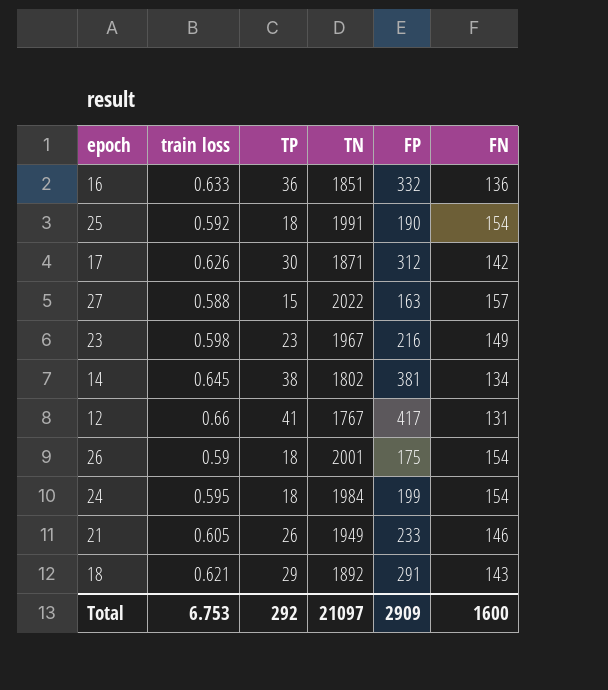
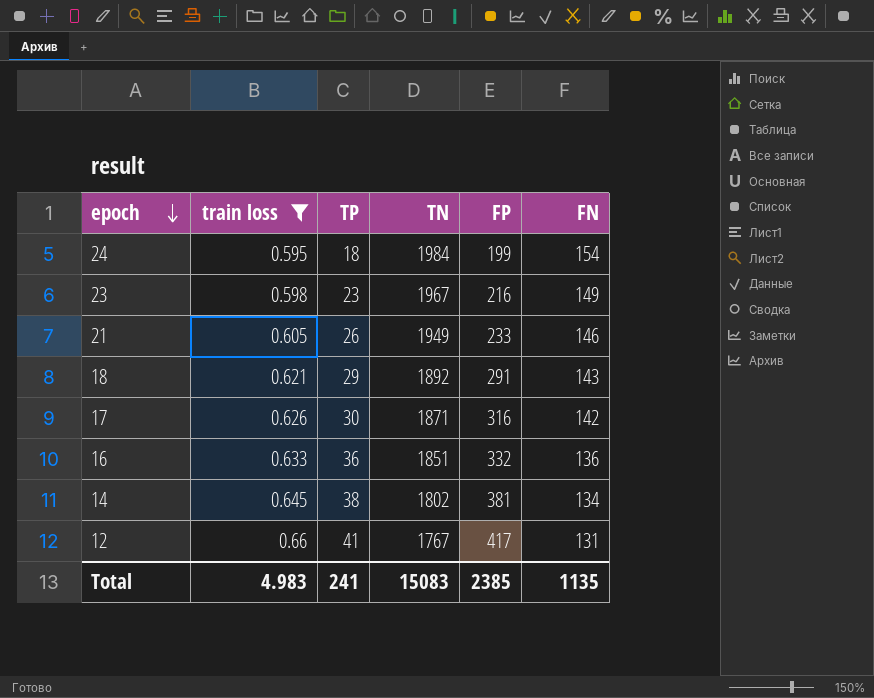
filter: none -> train loss >= 0.595
row order: none -> epoch descending
17 | FP: 312 -> 316
Total | train loss: 6.753 -> 4.983
Total | TP: 292 -> 241
Total | TN: 21097 -> 15083
Total | FP: 2909 -> 2385
Total | FN: 1600 -> 1135

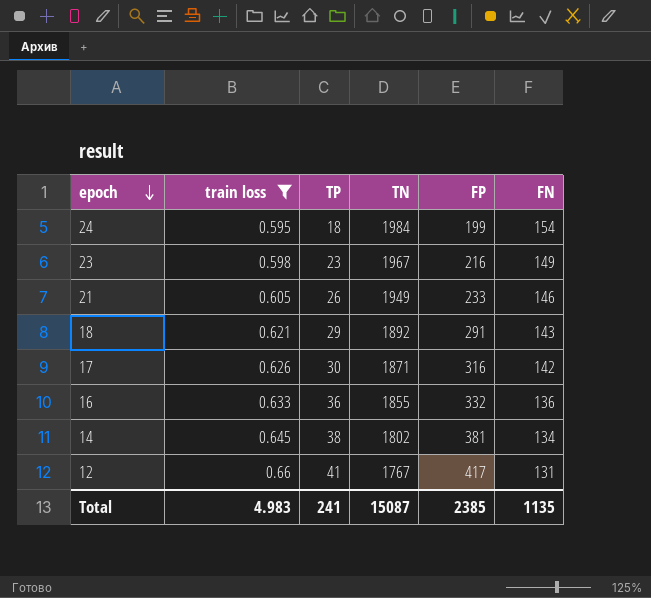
16 | TN: 1851 -> 1855
Total | TN: 15083 -> 15087

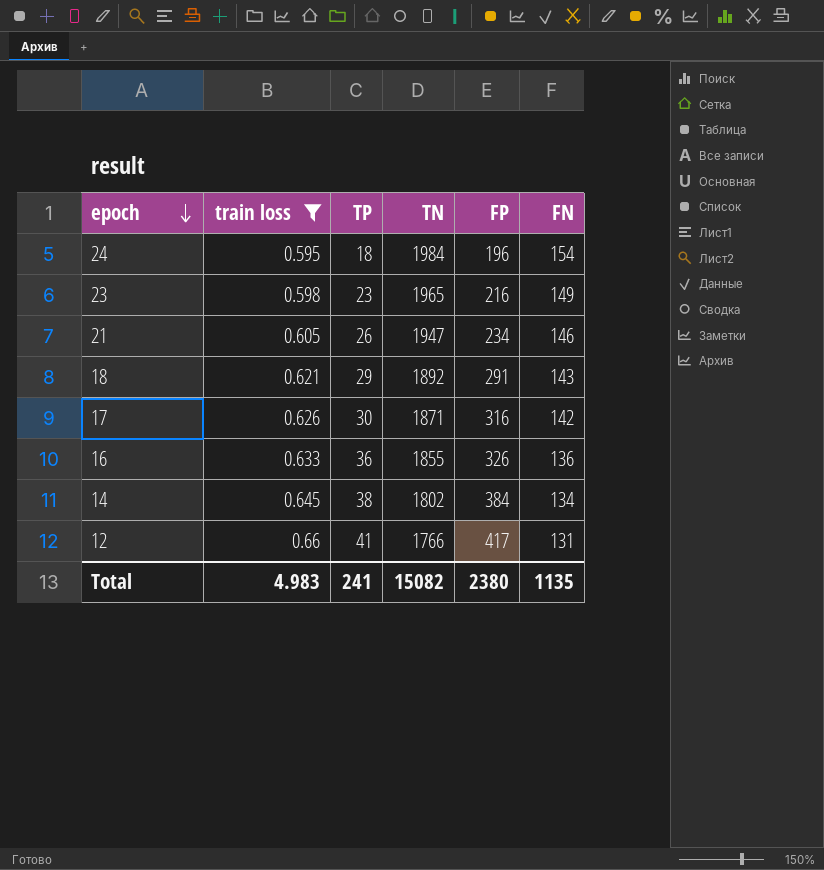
24 | FP: 199 -> 196
23 | TN: 1967 -> 1965
21 | TN: 1949 -> 1947
21 | FP: 233 -> 234
16 | FP: 332 -> 326
14 | FP: 381 -> 384
12 | TN: 1767 -> 1766
Total | TN: 15087 -> 15082
Total | FP: 2385 -> 2380

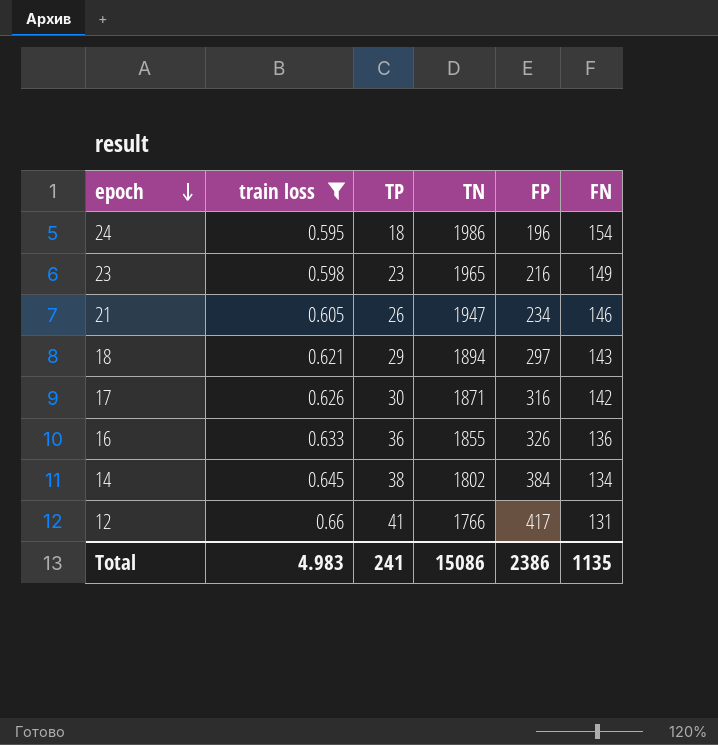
24 | TN: 1984 -> 1986
18 | TN: 1892 -> 1894
18 | FP: 291 -> 297
Total | TN: 15082 -> 15086
Total | FP: 2380 -> 2386

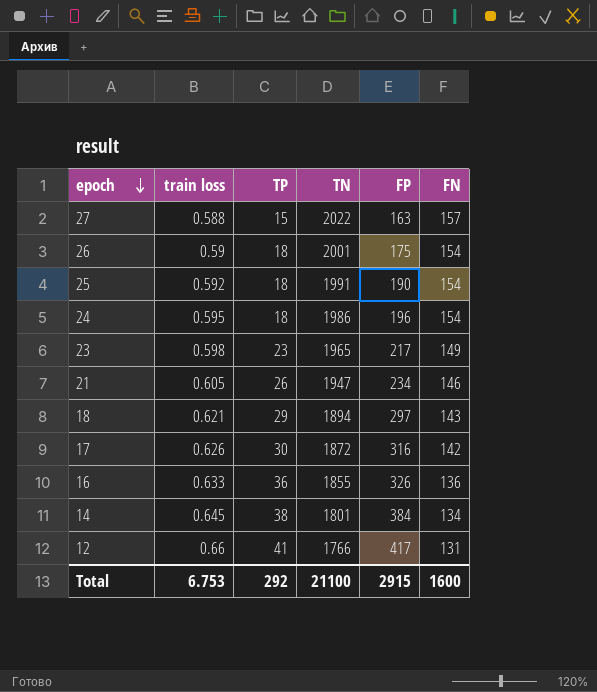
filter: train loss >= 0.595 -> none
23 | FP: 216 -> 217
17 | TN: 1871 -> 1872
14 | TN: 1802 -> 1801
Total | train loss: 4.983 -> 6.753
Total | TP: 241 -> 292
Total | TN: 15086 -> 21100
Total | FP: 2386 -> 2915
Total | FN: 1135 -> 1600

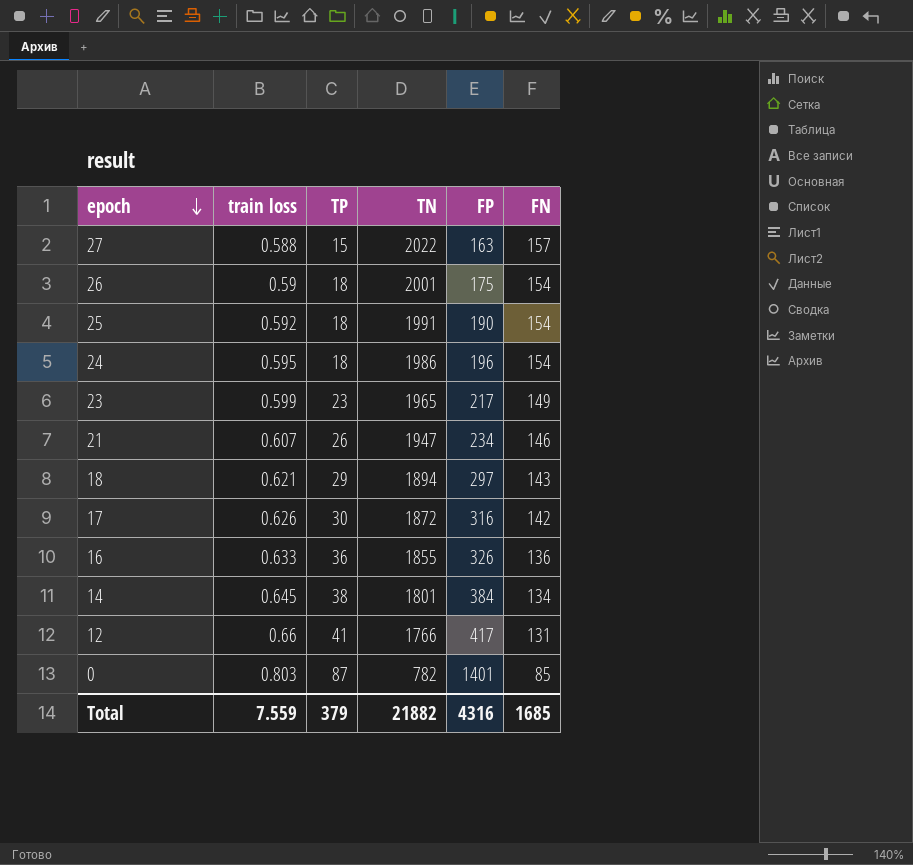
23 | train loss: 0.598 -> 0.599
21 | train loss: 0.605 -> 0.607
row 0: none -> 0.803 | 87 | 782 | 1401 | 85
Total | train loss: 6.753 -> 7.559
Total | TP: 292 -> 379
Total | TN: 21100 -> 21882
Total | FP: 2915 -> 4316
Total | FN: 1600 -> 1685

